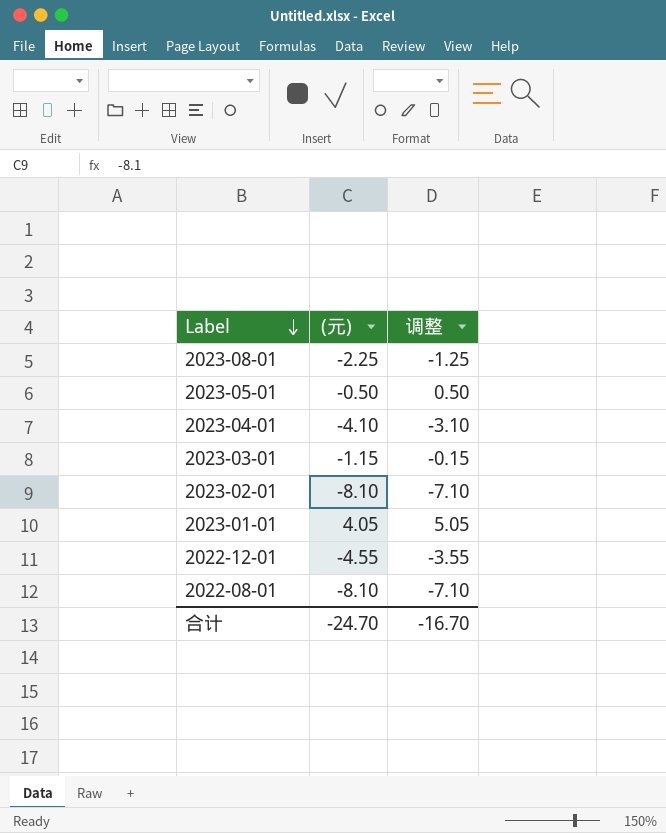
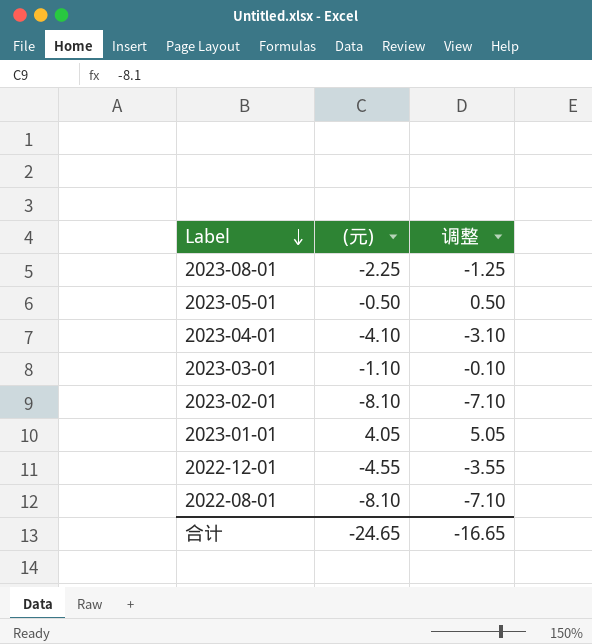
2023-03-01 | (元): -1.15 -> -1.10
2023-03-01 | 调整: -0.15 -> -0.10
合计 | (元): -24.70 -> -24.65
合计 | 调整: -16.70 -> -16.65

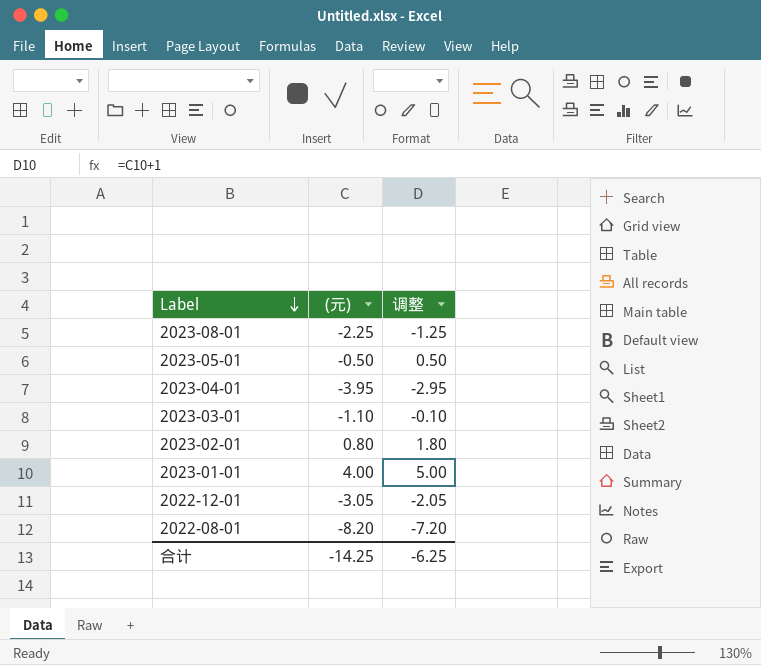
2023-04-01 | (元): -4.10 -> -3.95
2023-04-01 | 调整: -3.10 -> -2.95
2023-02-01 | (元): -8.10 -> 0.80
2023-02-01 | 调整: -7.10 -> 1.80
2023-01-01 | (元): 4.05 -> 4.00
2023-01-01 | 调整: 5.05 -> 5.00
2022-12-01 | (元): -4.55 -> -3.05
2022-12-01 | 调整: -3.55 -> -2.05
2022-08-01 | (元): -8.10 -> -8.20
2022-08-01 | 调整: -7.10 -> -7.20
合计 | (元): -24.65 -> -14.25
合计 | 调整: -16.65 -> -6.25

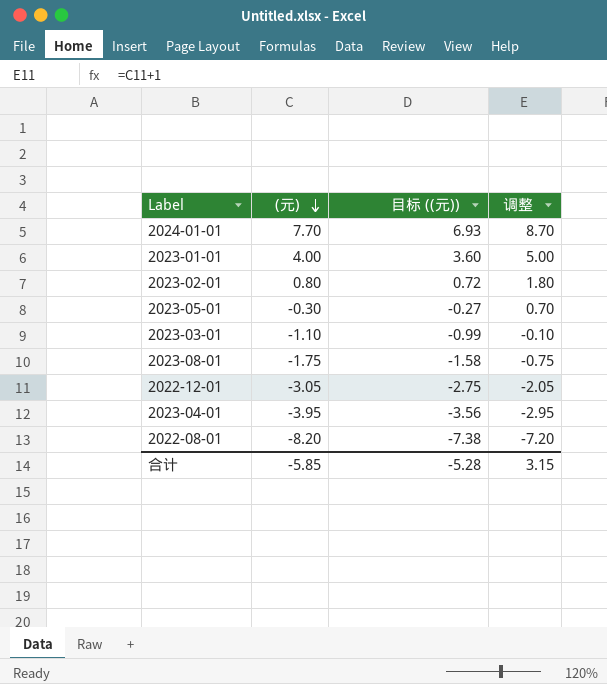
row order: Label descending -> (元) descending
column 目标 ((元)) | formula: none -> [(元)] * 0.9
row 2024-01-01: none -> 7.70 | 6.93 | 8.70
2023-05-01 | (元): -0.50 -> -0.30
2023-05-01 | 调整: 0.50 -> 0.70
2023-08-01 | (元): -2.25 -> -1.75
2023-08-01 | 调整: -1.25 -> -0.75
合计 | (元): -14.25 -> -5.85
合计 | 调整: -6.25 -> 3.15

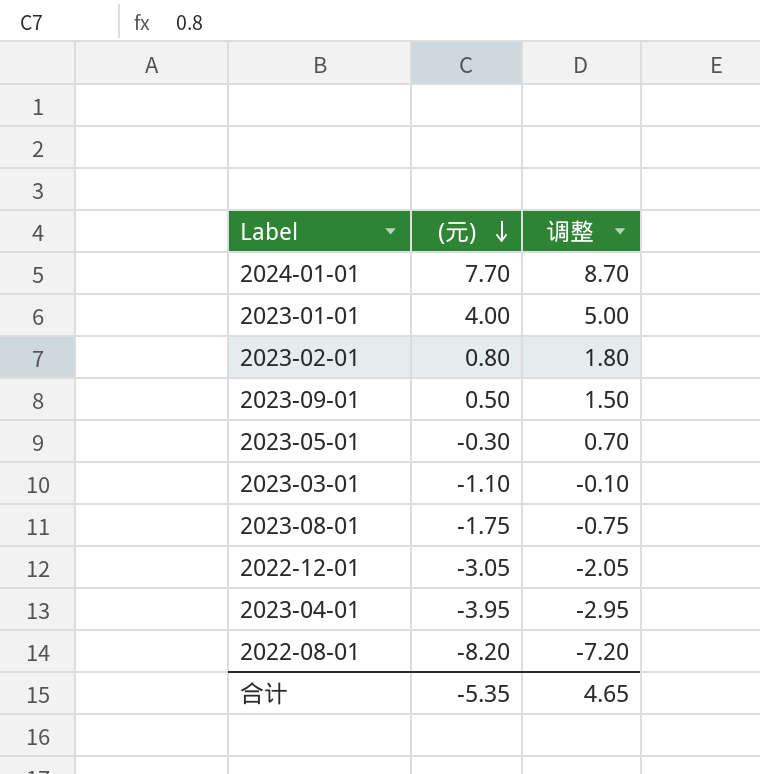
column 目标 ((元)) | formula: [(元)] * 0.9 -> none
row 2023-09-01: none -> 0.50 | 1.50
合计 | (元): -5.85 -> -5.35
合计 | 调整: 3.15 -> 4.65

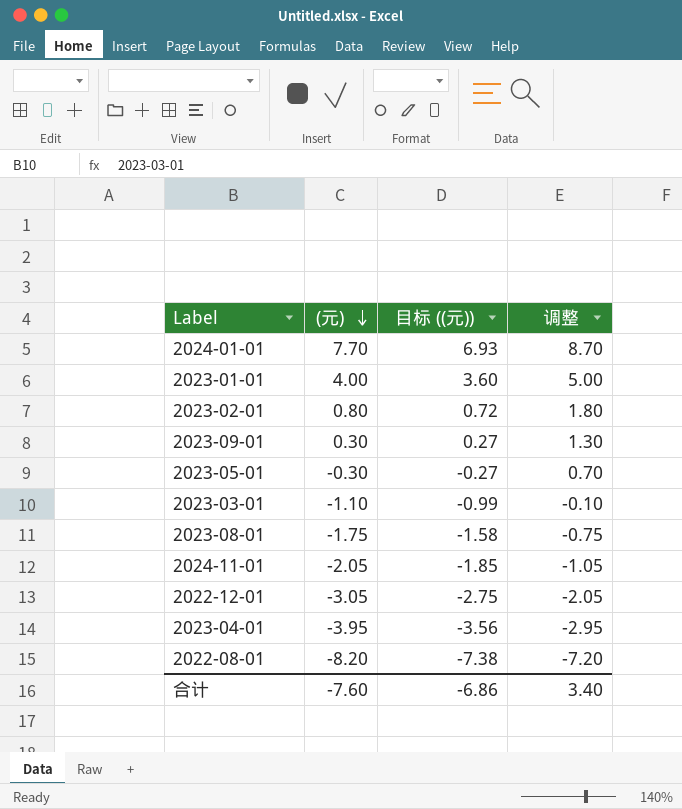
column 目标 ((元)) | formula: none -> [(元)] * 0.9
2023-09-01 | (元): 0.50 -> 0.30
2023-09-01 | 调整: 1.50 -> 1.30
row 2024-11-01: none -> -2.05 | -1.85 | -1.05
合计 | (元): -5.35 -> -7.60
合计 | 调整: 4.65 -> 3.40

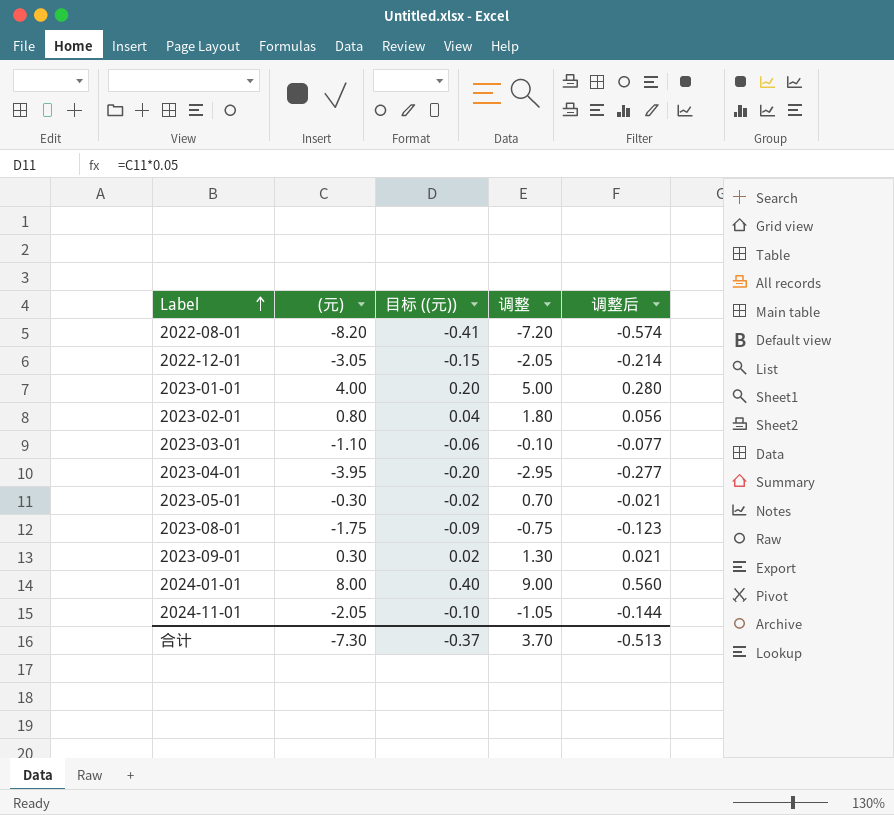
row order: (元) descending -> Label ascending
column 目标 ((元)) | formula: [(元)] * 0.9 -> [(元)] * 0.05
column 调整后 | formula: none -> [(元)] * 0.07
2024-01-01 | (元): 7.70 -> 8.00
2024-01-01 | 调整: 8.70 -> 9.00
合计 | (元): -7.60 -> -7.30
合计 | 目标 ((元)): -6.86 -> -0.37
合计 | 调整: 3.40 -> 3.70

